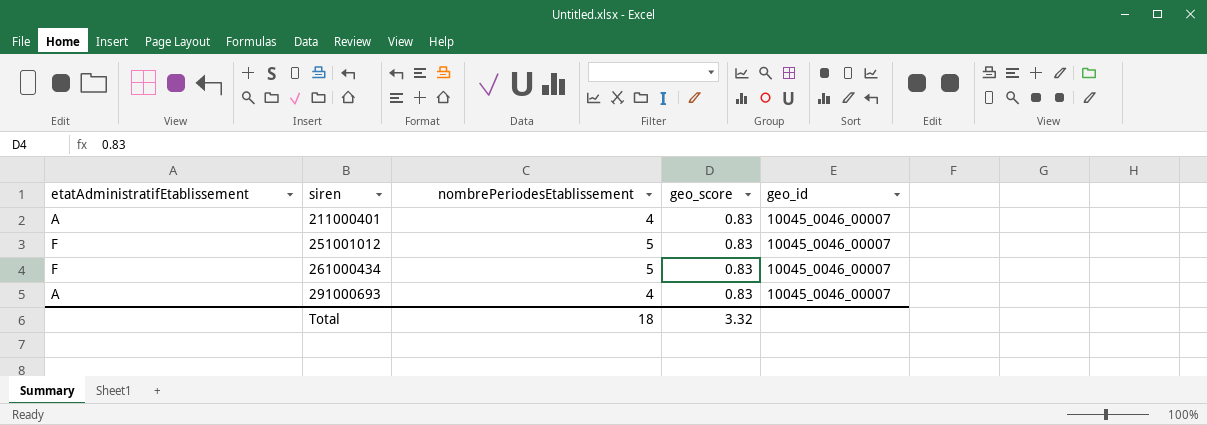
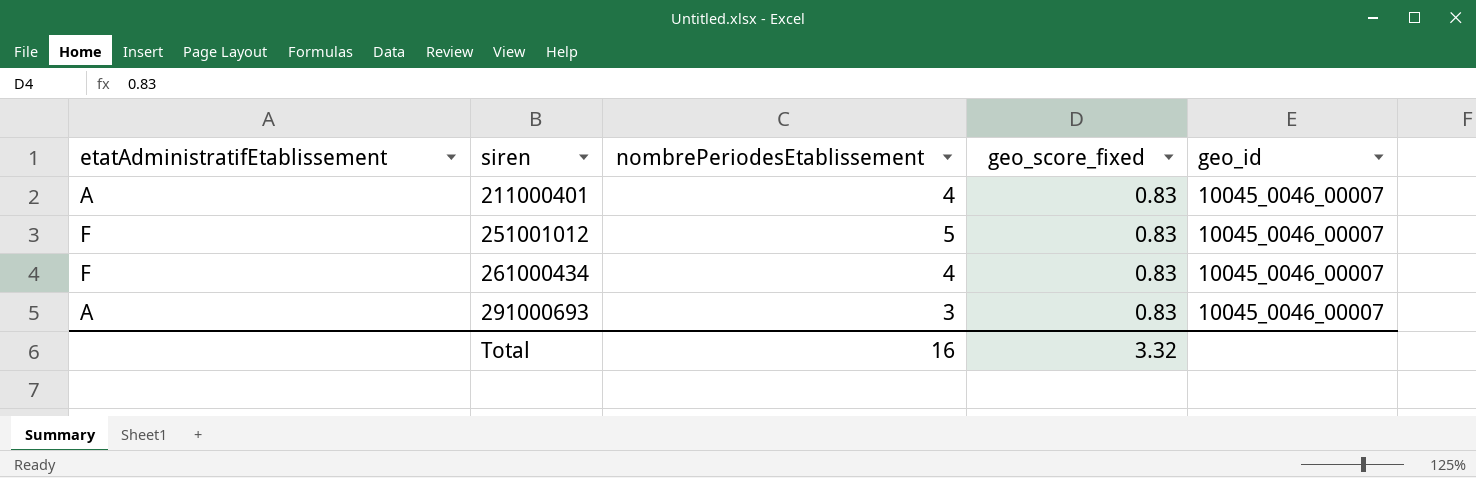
column name: geo_score -> geo_score_fixed
261000434 | nombrePeriodesEtablissement: 5 -> 4
291000693 | nombrePeriodesEtablissement: 4 -> 3
Total | nombrePeriodesEtablissement: 18 -> 16

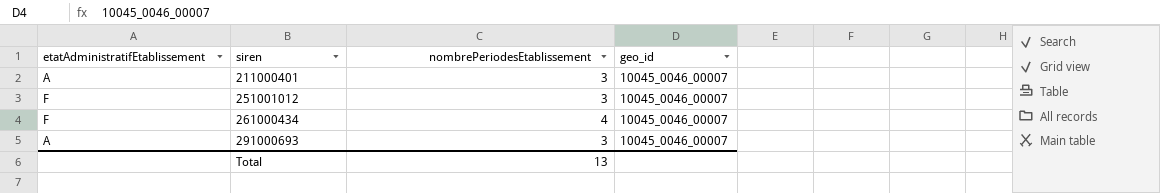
column geo_score_fixed | position: 4 -> none
211000401 | nombrePeriodesEtablissement: 4 -> 3
251001012 | nombrePeriodesEtablissement: 5 -> 3
Total | nombrePeriodesEtablissement: 16 -> 13

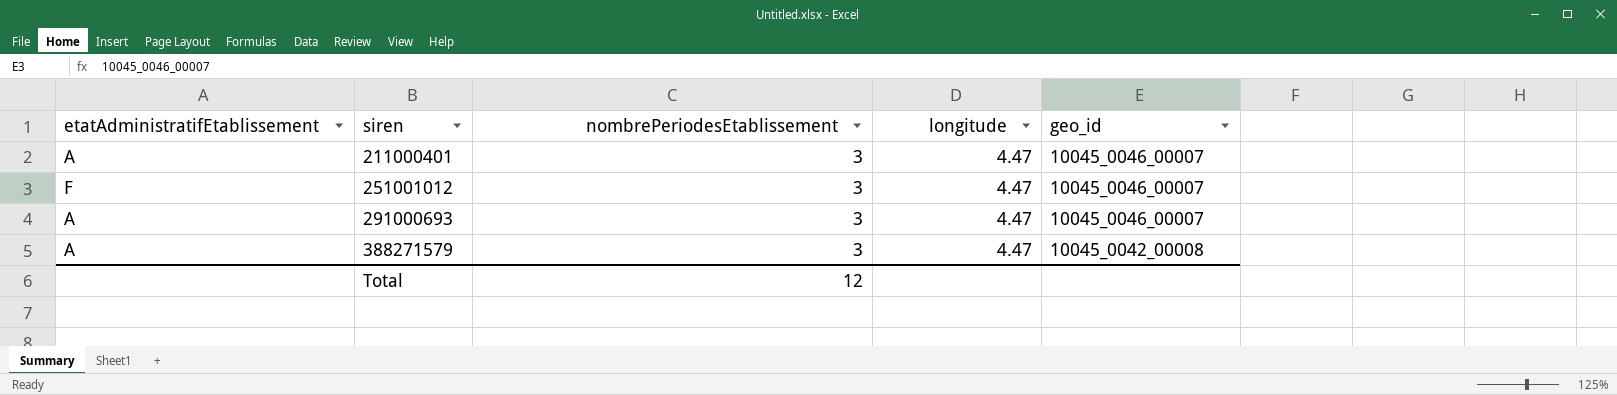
column longitude | position: none -> 4
row 261000434: F | 4 | 10045_0046_00007 -> none
row 388271579: none -> A | 3 | 4.47 | 10045_0042_00008
Total | nombrePeriodesEtablissement: 13 -> 12

